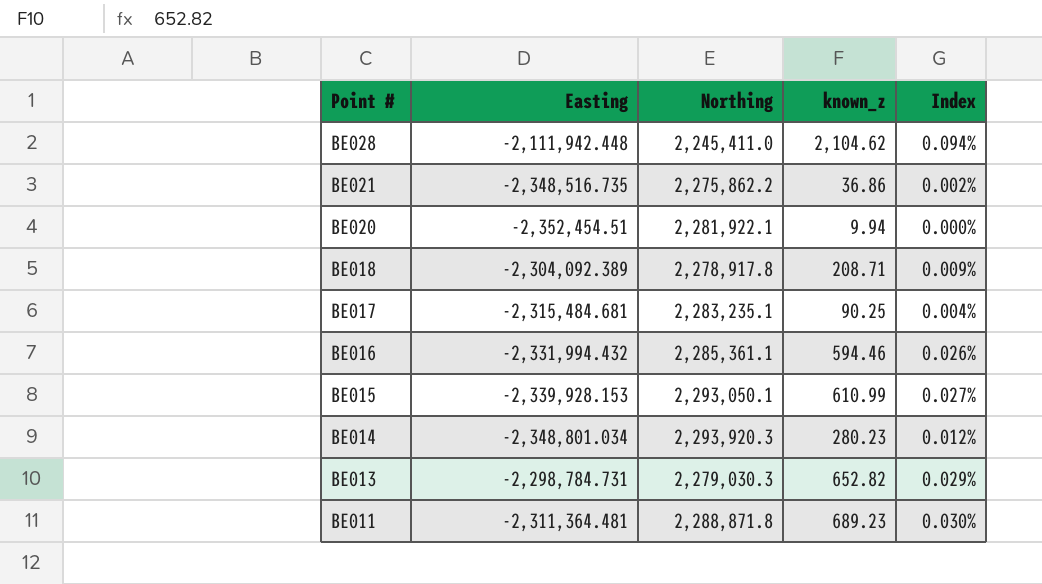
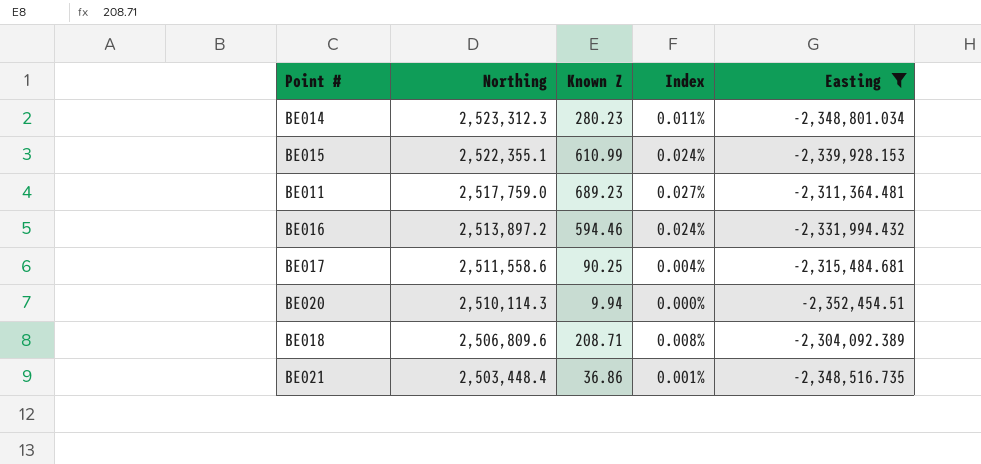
filter: none -> Easting <= -2,304,092.389
row order: Point # descending -> Northing descending
column name: known_z -> Known Z
column Easting | position: 2 -> 5
BE014 | Northing: 2,293,920.3 -> 2,523,312.3
BE014 | Index: 0.012% -> 0.011%
BE015 | Northing: 2,293,050.1 -> 2,522,355.1
BE015 | Index: 0.027% -> 0.024%
BE011 | Northing: 2,288,871.8 -> 2,517,759.0
BE011 | Index: 0.030% -> 0.027%
BE016 | Northing: 2,285,361.1 -> 2,513,897.2
BE016 | Index: 0.026% -> 0.024%
BE017 | Northing: 2,283,235.1 -> 2,511,558.6
BE020 | Northing: 2,281,922.1 -> 2,510,114.3
BE018 | Northing: 2,278,917.8 -> 2,506,809.6
BE018 | Index: 0.009% -> 0.008%
BE021 | Northing: 2,275,862.2 -> 2,503,448.4
BE021 | Index: 0.002% -> 0.001%

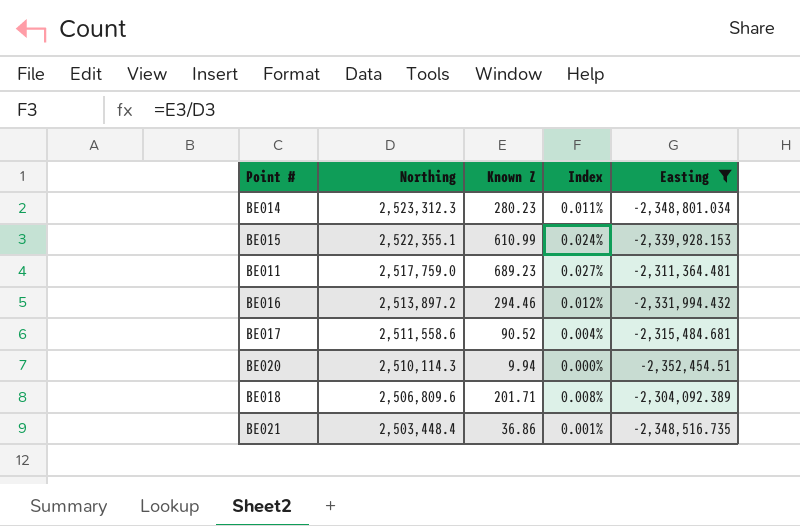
BE016 | Known Z: 594.46 -> 294.46
BE016 | Index: 0.024% -> 0.012%
BE017 | Known Z: 90.25 -> 90.52
BE018 | Known Z: 208.71 -> 201.71

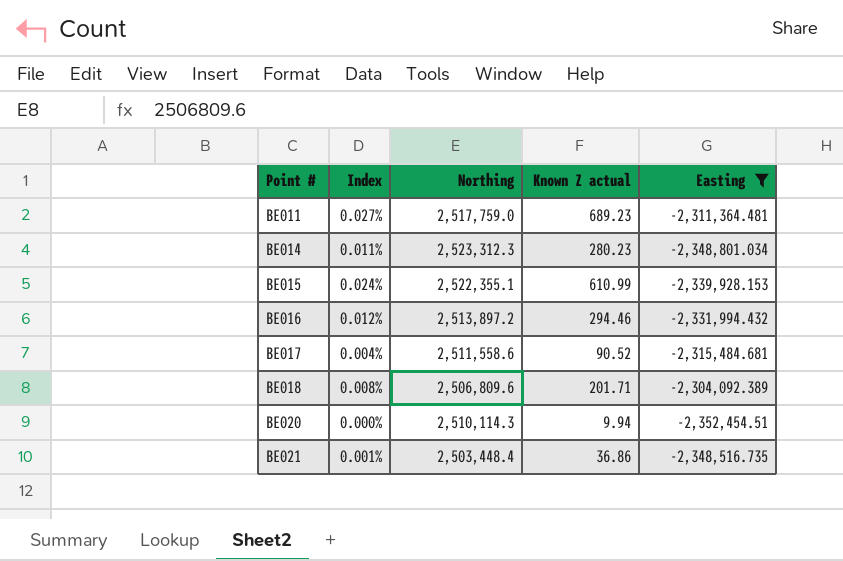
row order: Northing descending -> Point # ascending
column Index | position: 4 -> 2
column name: Known Z -> Known Z actual

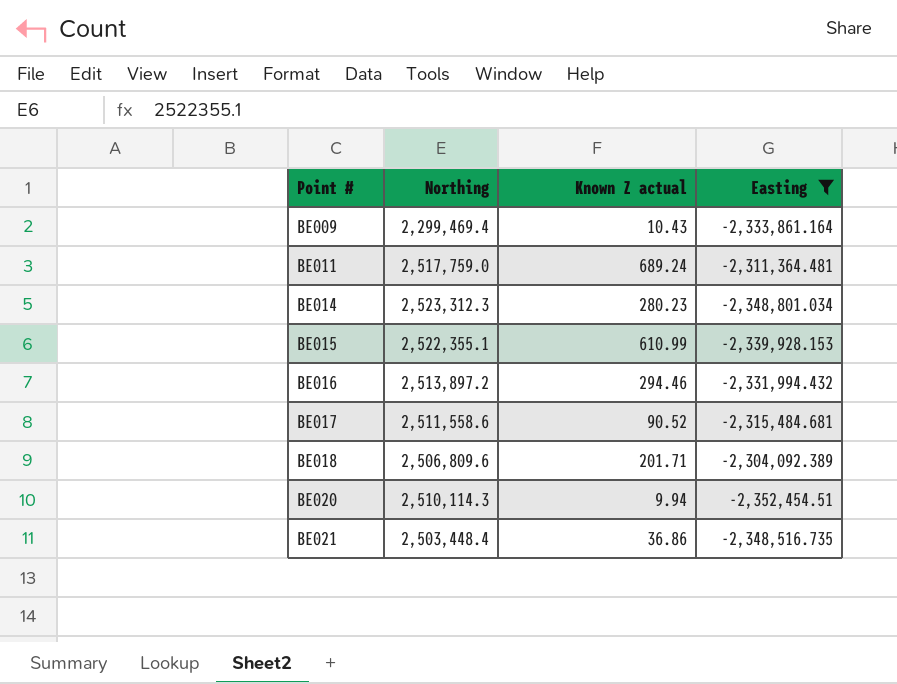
column Index | formula: [Known Z actual] / [Northing] -> none
row BE009: none -> 2,299,469.4 | 10.43 | -2,333,861.164
BE011 | Known Z actual: 689.23 -> 689.24

